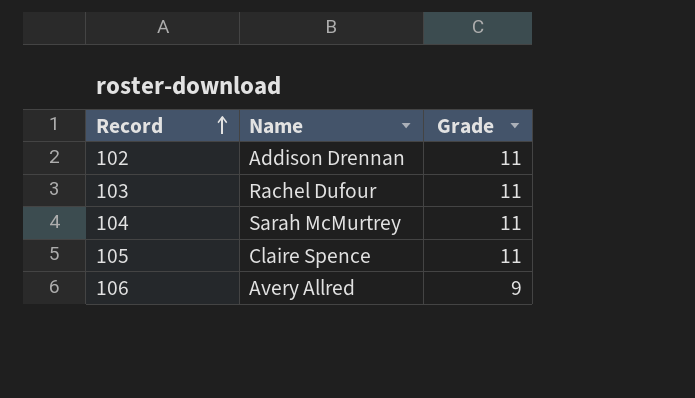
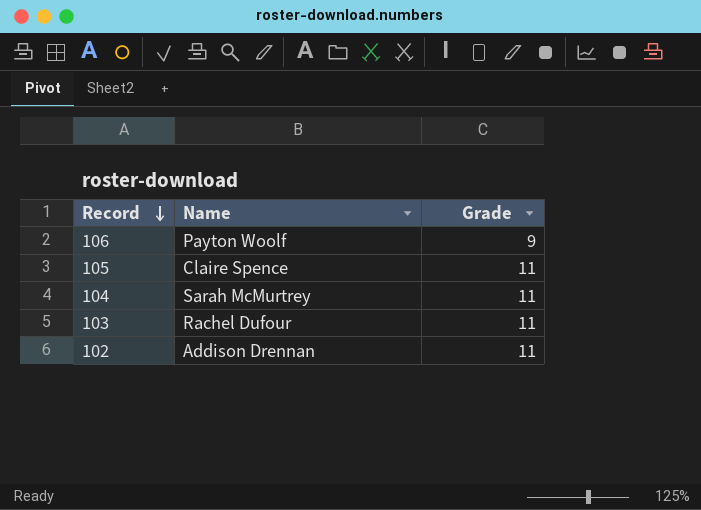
row order: Record ascending -> Record descending
106 | Name: Avery Allred -> Payton Woolf

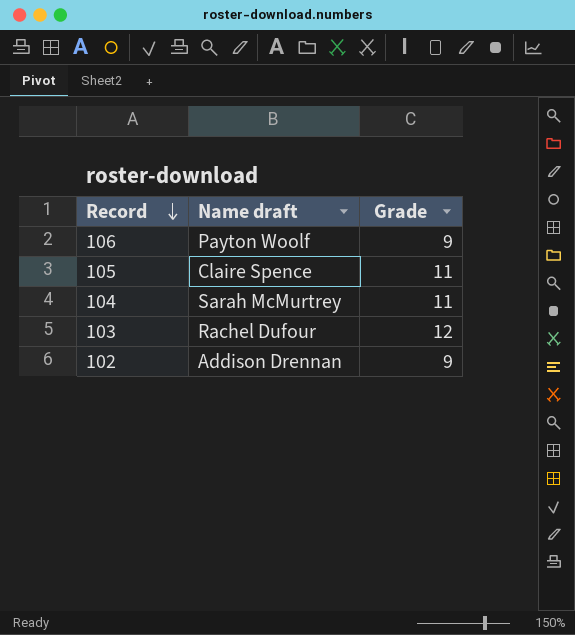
column name: Name -> Name draft
103 | Grade: 11 -> 12
102 | Grade: 11 -> 9

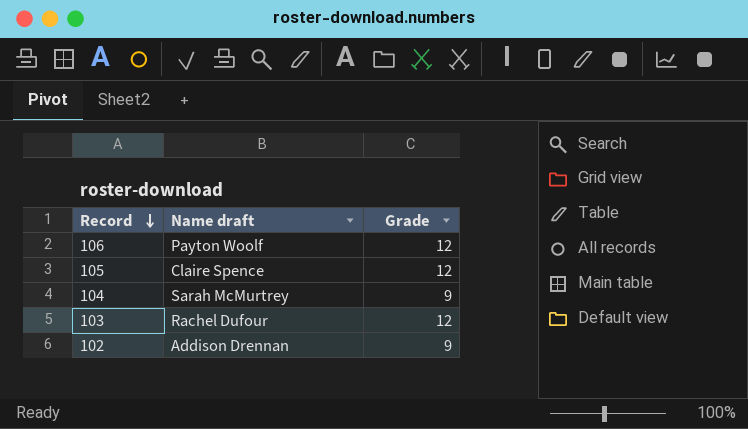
106 | Grade: 9 -> 12
105 | Grade: 11 -> 12
104 | Grade: 11 -> 9

